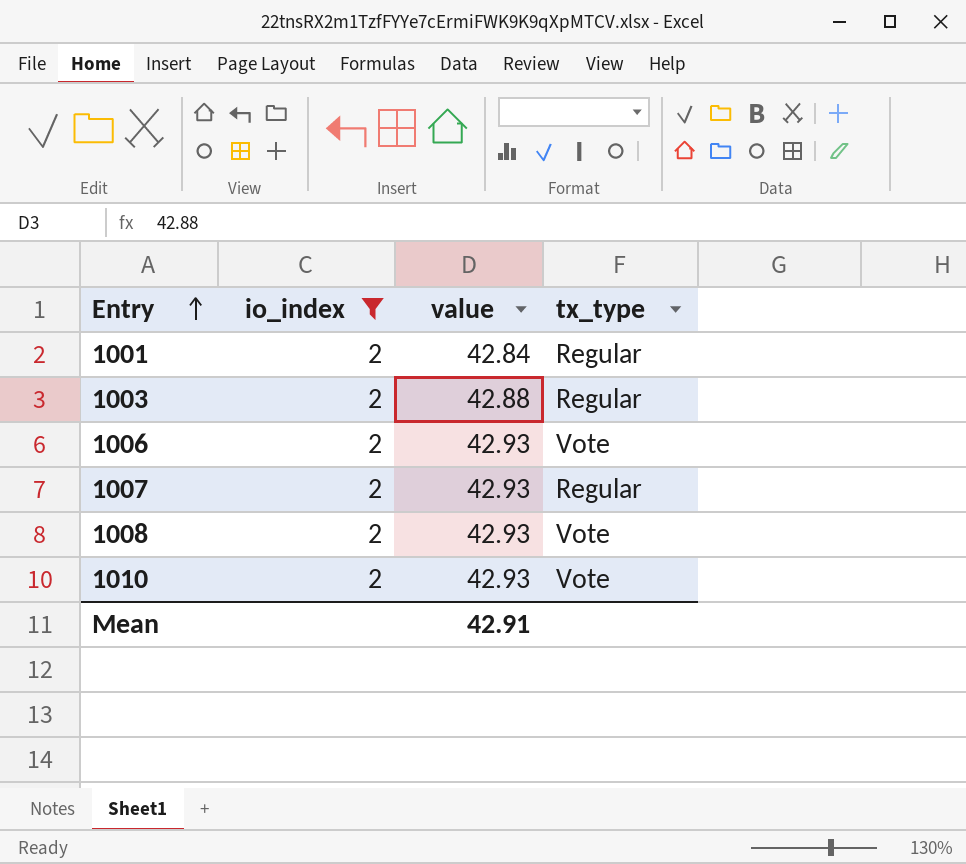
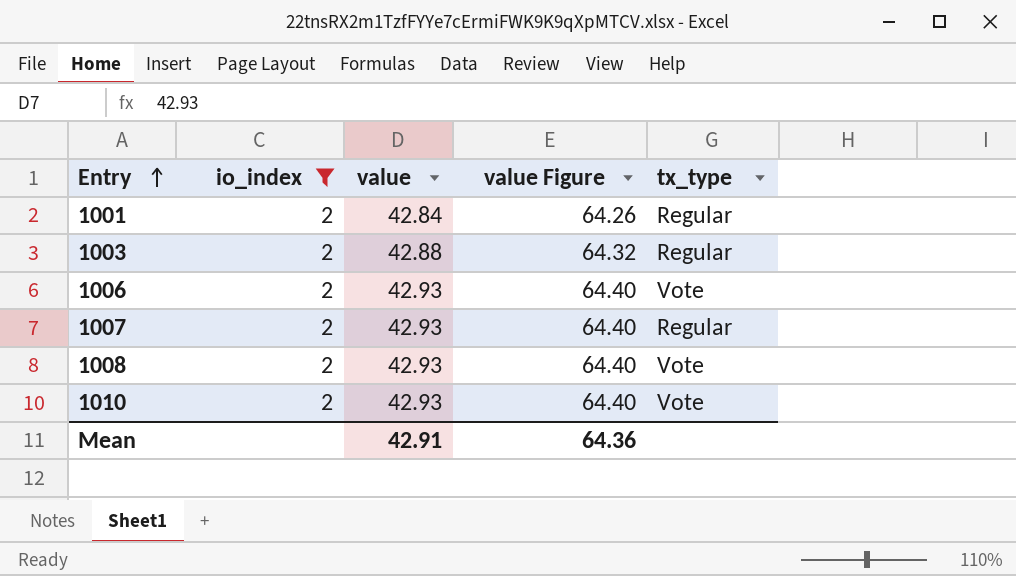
column value Figure | formula: none -> [value] * 1.5

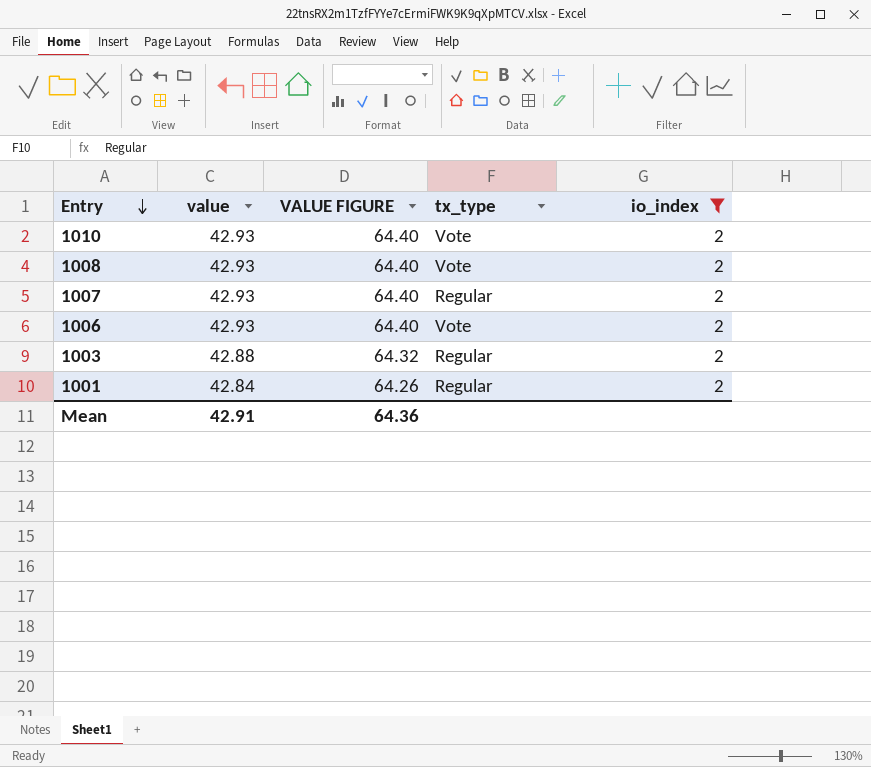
row order: Entry ascending -> Entry descending
column name: value Figure -> VALUE FIGURE
column io_index | position: 2 -> 5

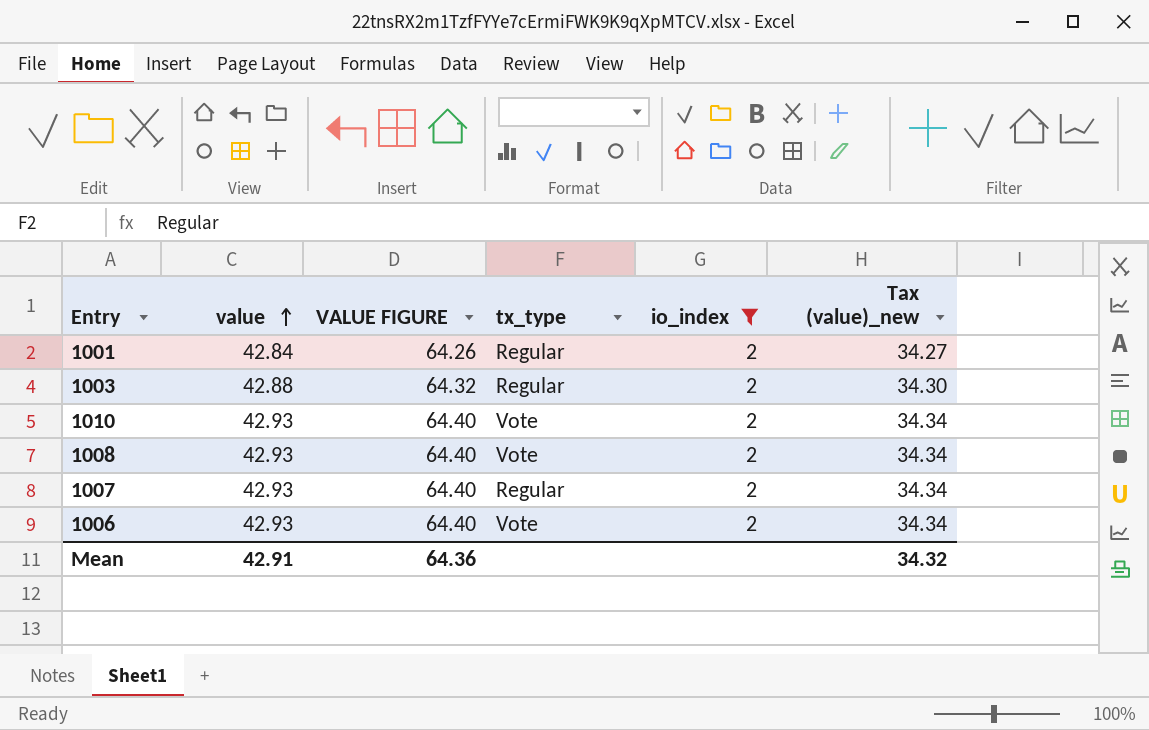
row order: Entry descending -> value ascending
column Tax (value)_new | formula: none -> [value] * 0.8

